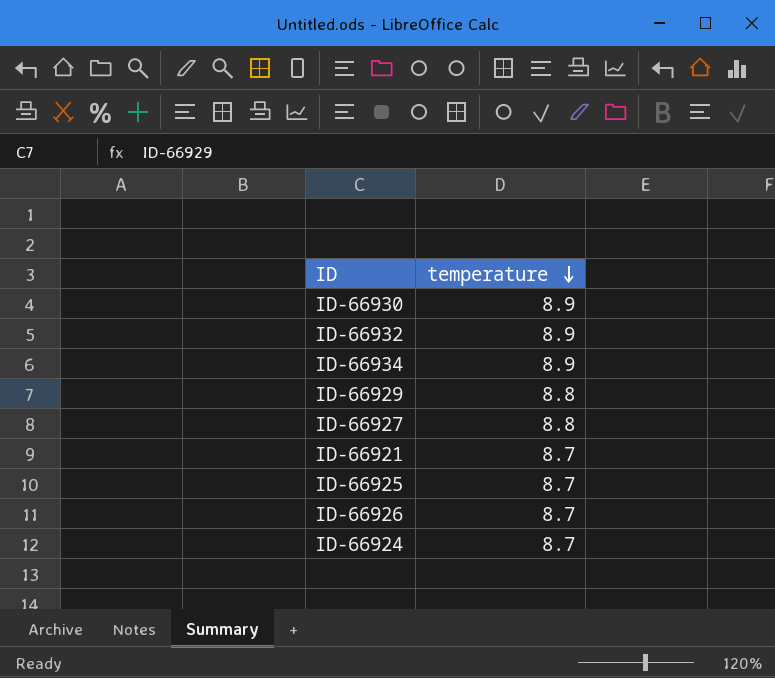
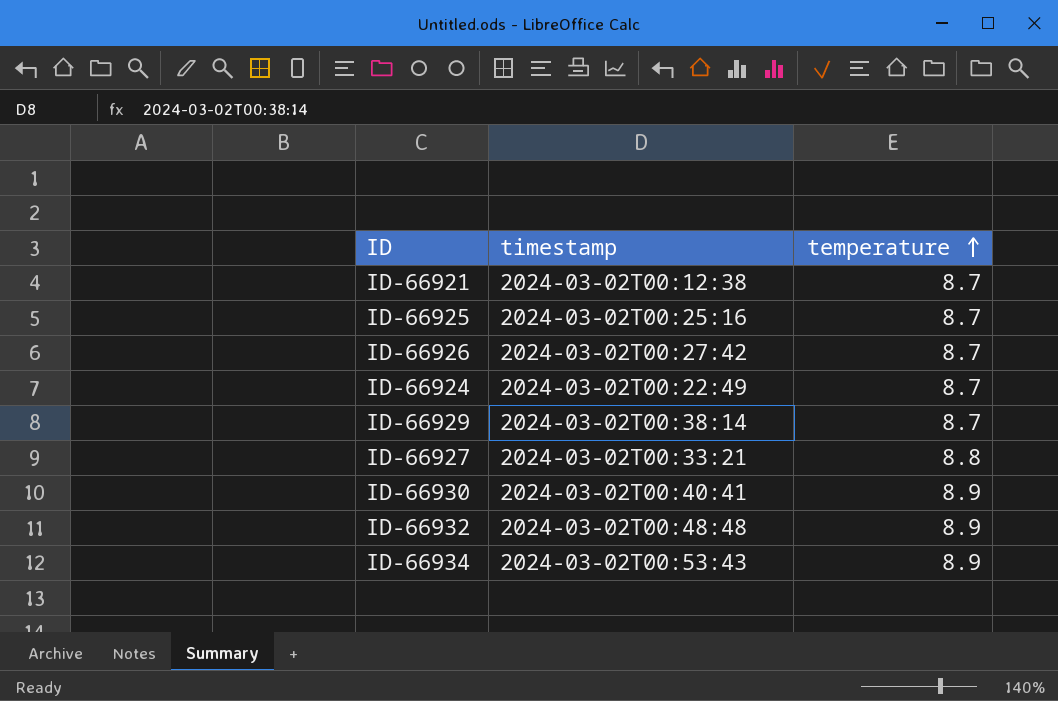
row order: temperature descending -> temperature ascending
column timestamp | position: none -> 2
ID-66929 | temperature: 8.8 -> 8.7

